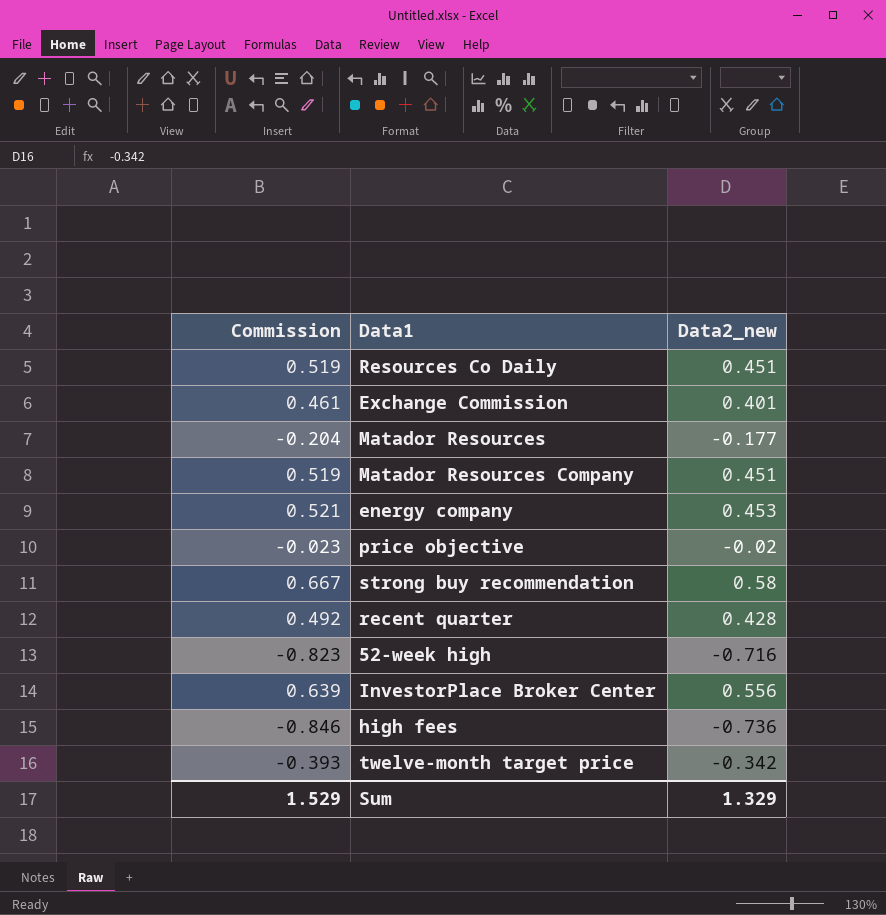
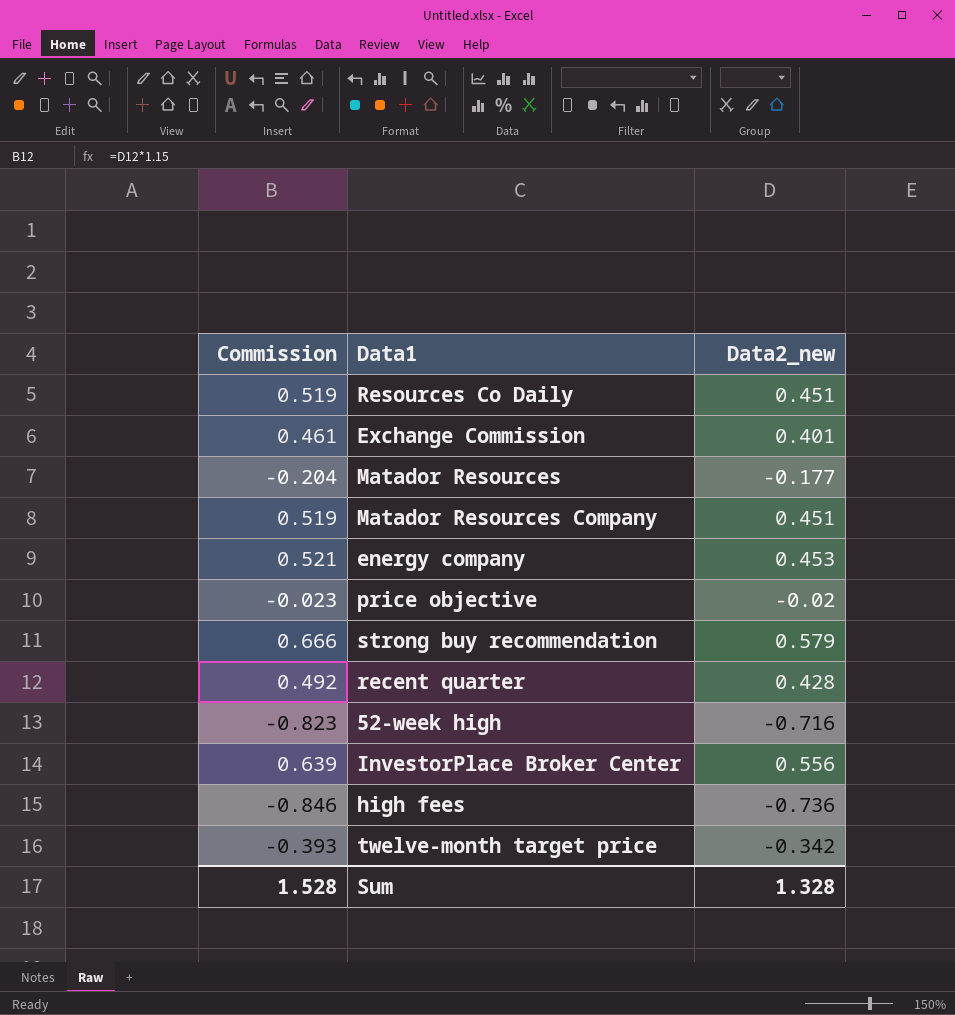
strong buy recommendation | Commission: 0.667 -> 0.666
strong buy recommendation | Data2_new: 0.58 -> 0.579
Sum | Commission: 1.529 -> 1.528
Sum | Data2_new: 1.329 -> 1.328

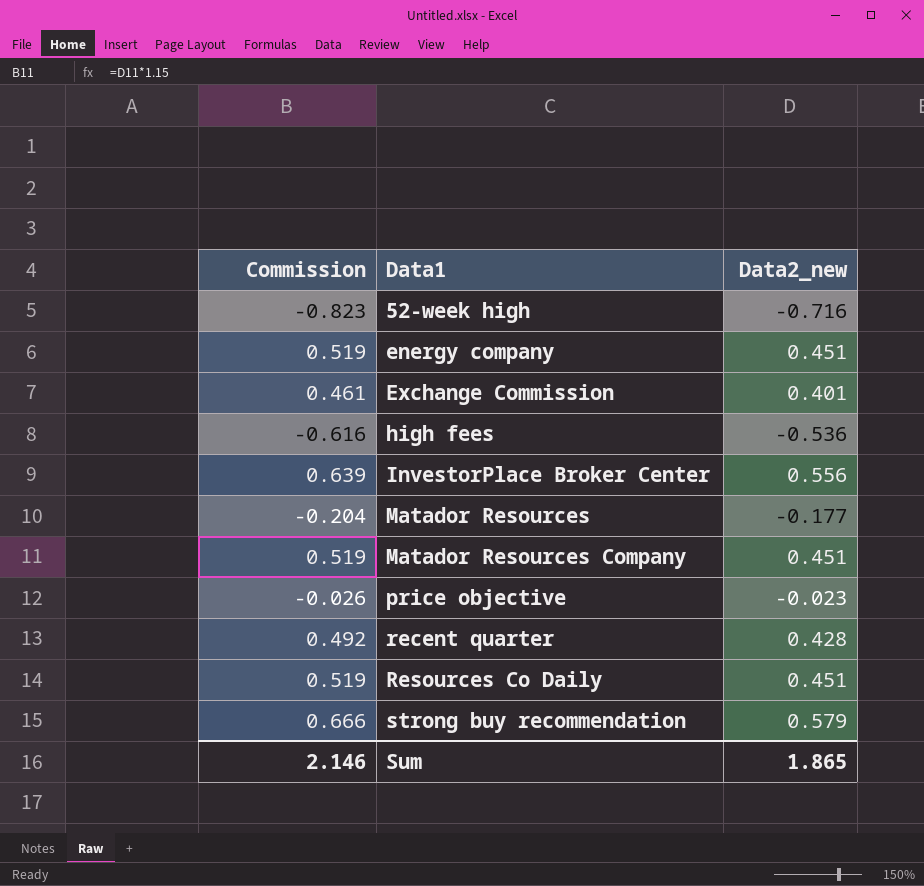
row order: none -> Data1 ascending
row twelve-month target price: -0.393 | -0.342 -> none
energy company | Commission: 0.521 -> 0.519
energy company | Data2_new: 0.453 -> 0.451
high fees | Commission: -0.846 -> -0.616
high fees | Data2_new: -0.736 -> -0.536
price objective | Commission: -0.023 -> -0.026
price objective | Data2_new: -0.02 -> -0.023
Sum | Commission: 1.528 -> 2.146
Sum | Data2_new: 1.328 -> 1.865

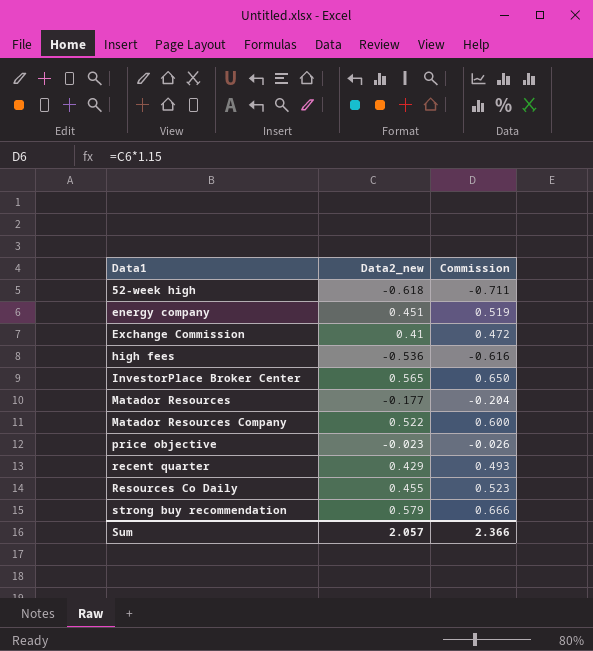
column Commission | position: 1 -> 3
52-week high | Data2_new: -0.716 -> -0.618
52-week high | Commission: -0.823 -> -0.711
Exchange Commission | Data2_new: 0.401 -> 0.41
Exchange Commission | Commission: 0.461 -> 0.472
InvestorPlace Broker Center | Data2_new: 0.556 -> 0.565
InvestorPlace Broker Center | Commission: 0.639 -> 0.650
Matador Resources Company | Data2_new: 0.451 -> 0.522
Matador Resources Company | Commission: 0.519 -> 0.600
recent quarter | Data2_new: 0.428 -> 0.429
recent quarter | Commission: 0.492 -> 0.493
Resources Co Daily | Data2_new: 0.451 -> 0.455
Resources Co Daily | Commission: 0.519 -> 0.523
Sum | Data2_new: 1.865 -> 2.057
Sum | Commission: 2.146 -> 2.366

